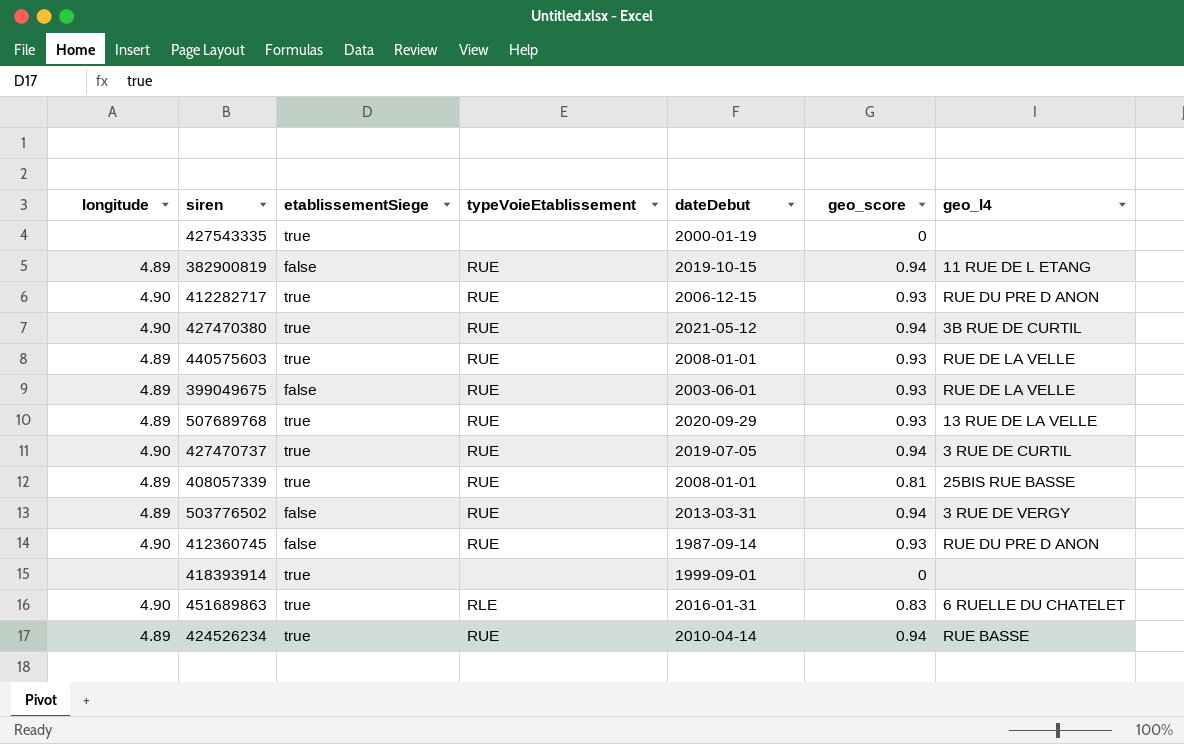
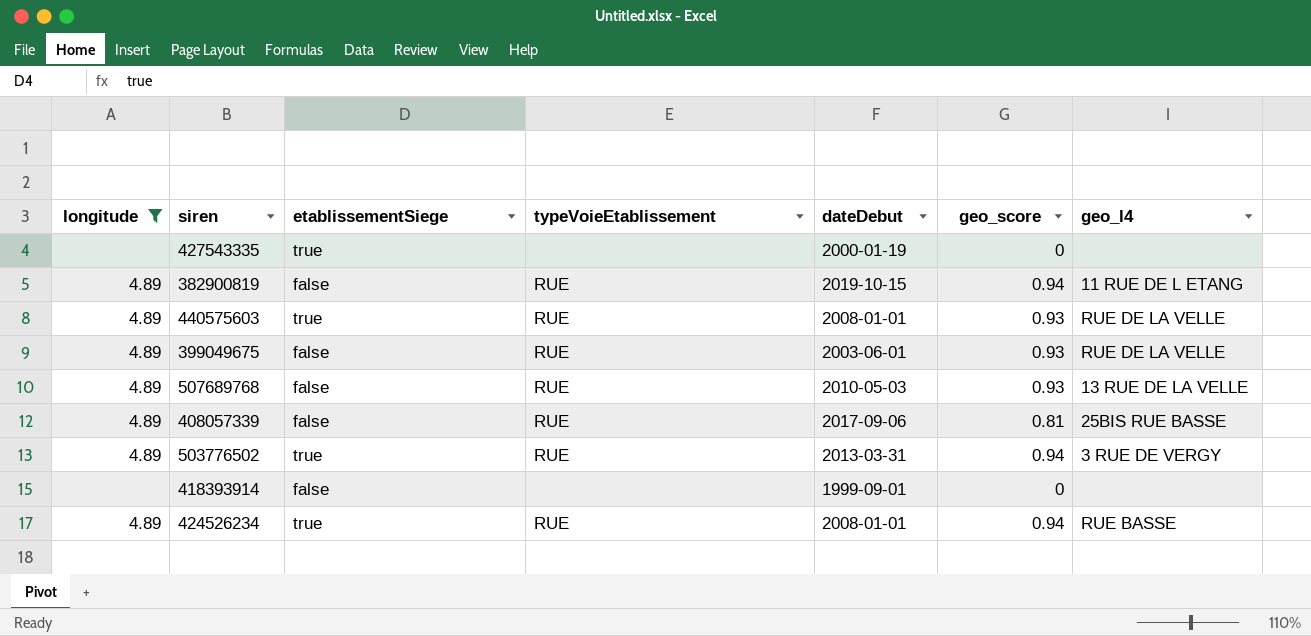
filter: none -> longitude != 4.90
507689768 | etablissementSiege: true -> false
507689768 | dateDebut: 2020-09-29 -> 2010-05-03
408057339 | etablissementSiege: true -> false
408057339 | dateDebut: 2008-01-01 -> 2017-09-06
503776502 | etablissementSiege: false -> true
418393914 | etablissementSiege: true -> false
424526234 | dateDebut: 2010-04-14 -> 2008-01-01

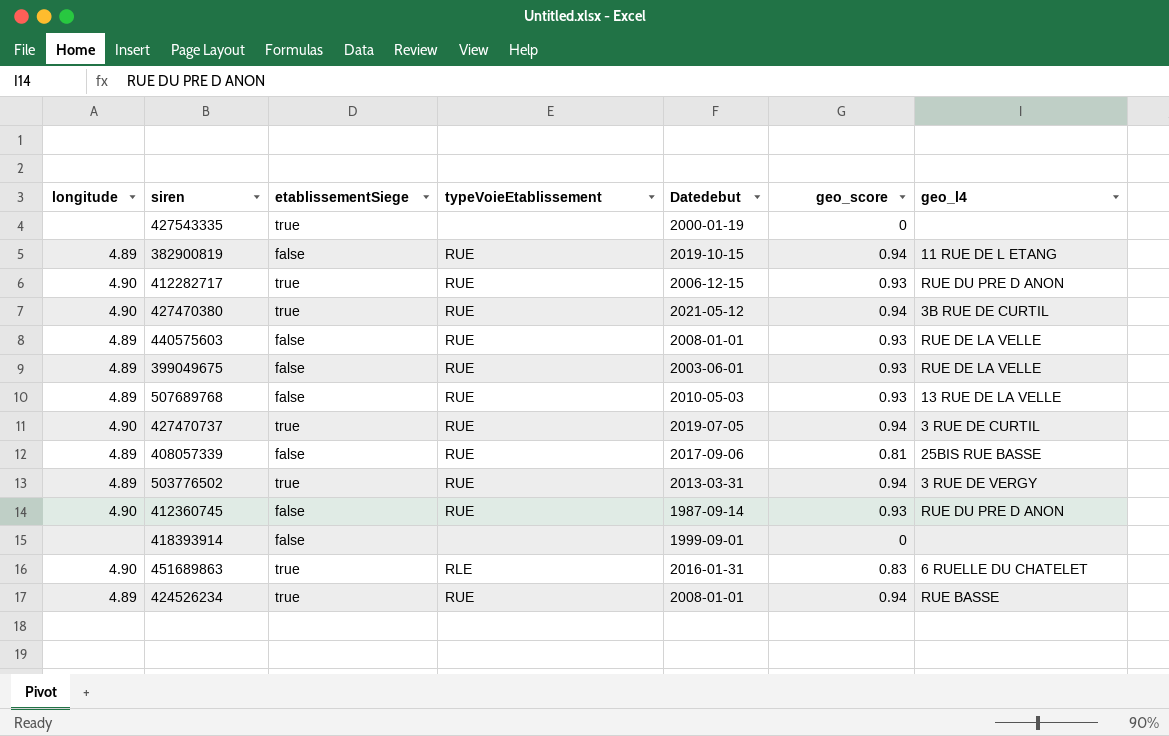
filter: longitude != 4.90 -> none
column name: dateDebut -> Datedebut
440575603 | etablissementSiege: true -> false

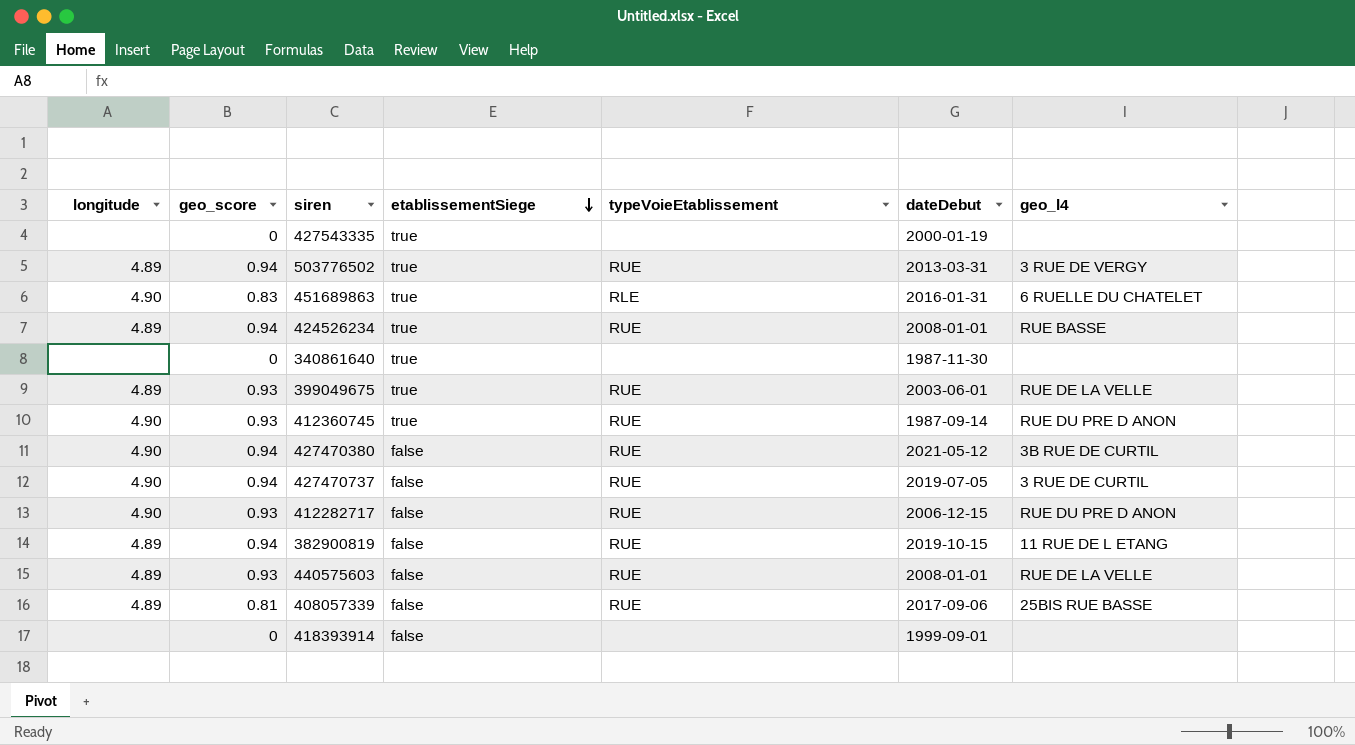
row order: none -> etablissementSiege descending
column geo_score | position: 6 -> 2
column name: Datedebut -> dateDebut
row 507689768: 4.89 | false | RUE | 2010-05-03 | 0.93 | 13 RUE DE LA VELLE -> none
row 340861640: none -> none | 0 | true | none | 1987-11-30 | none
399049675 | etablissementSiege: false -> true
412360745 | etablissementSiege: false -> true
427470380 | etablissementSiege: true -> false
427470737 | etablissementSiege: true -> false
412282717 | etablissementSiege: true -> false

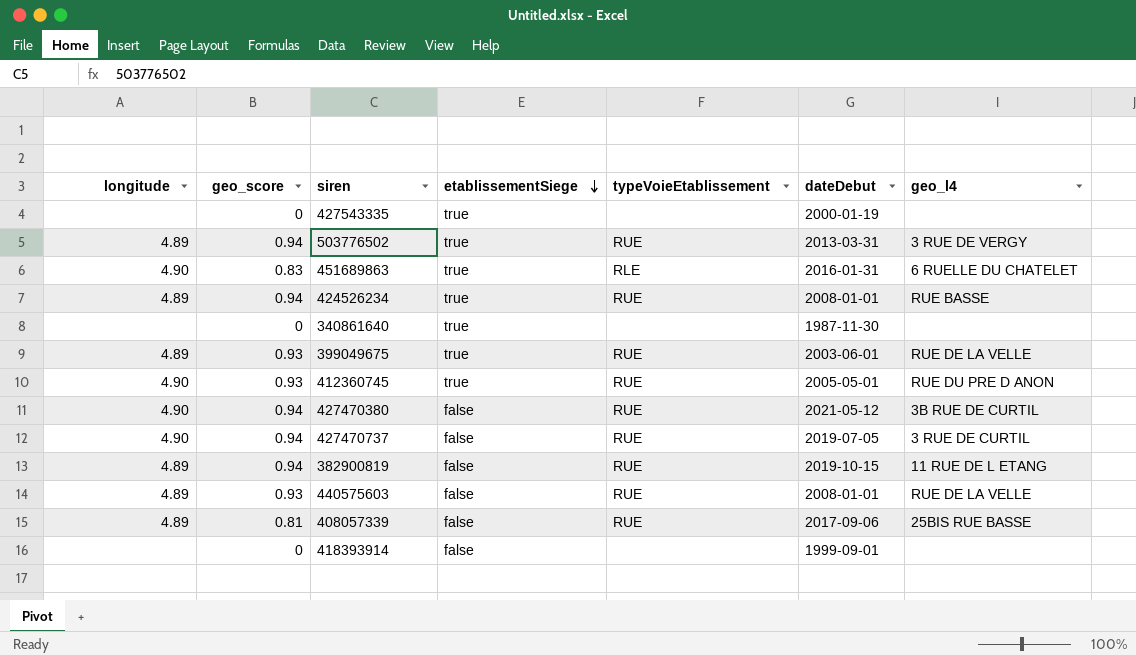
row 412282717: 4.90 | 0.93 | false | RUE | 2006-12-15 | RUE DU PRE D ANON -> none
412360745 | dateDebut: 1987-09-14 -> 2005-05-01

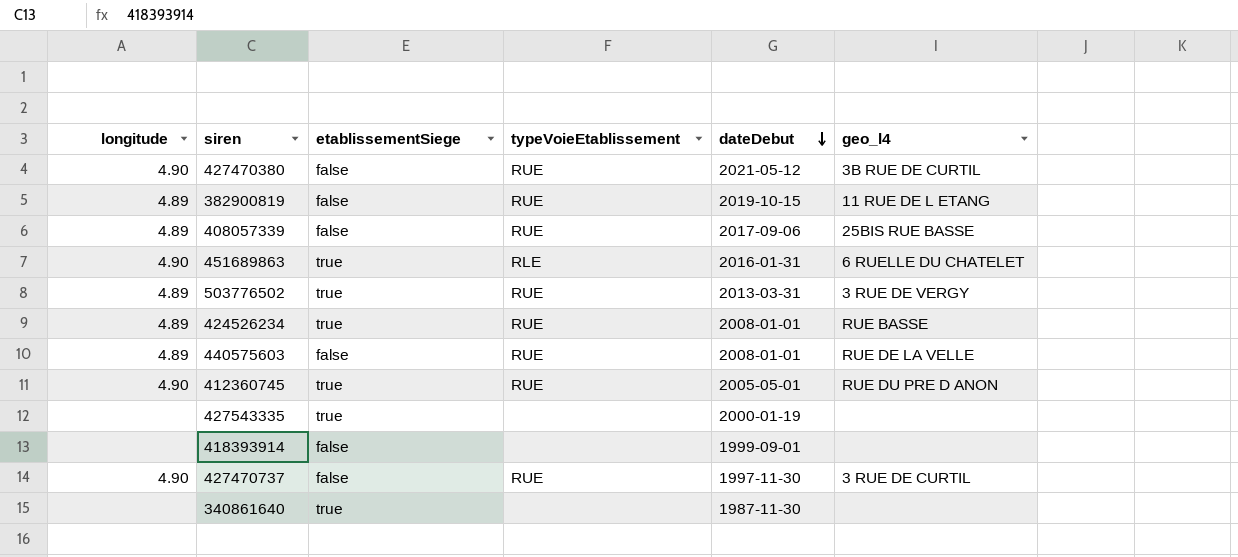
row order: etablissementSiege descending -> dateDebut descending
column geo_score | position: 2 -> none
row 399049675: 4.89 | 0.93 | true | RUE | 2003-06-01 | RUE DE LA VELLE -> none
427470737 | dateDebut: 2019-07-05 -> 1997-11-30

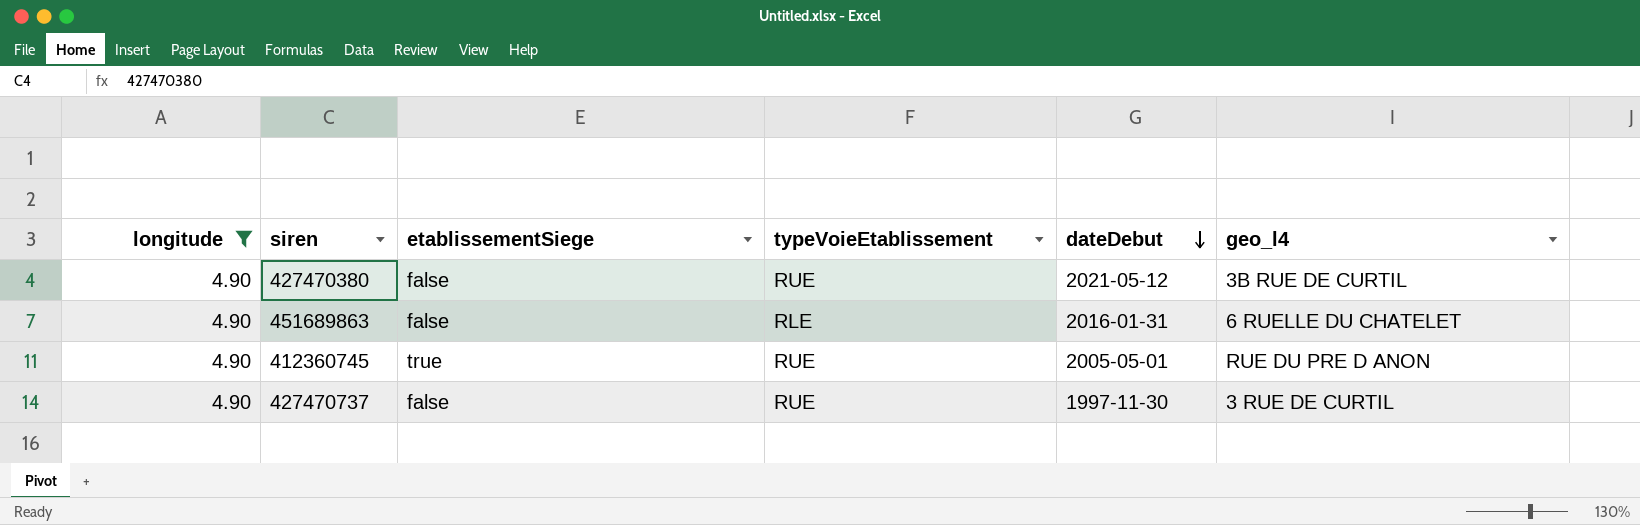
filter: none -> longitude = 4.90
451689863 | etablissementSiege: true -> false

